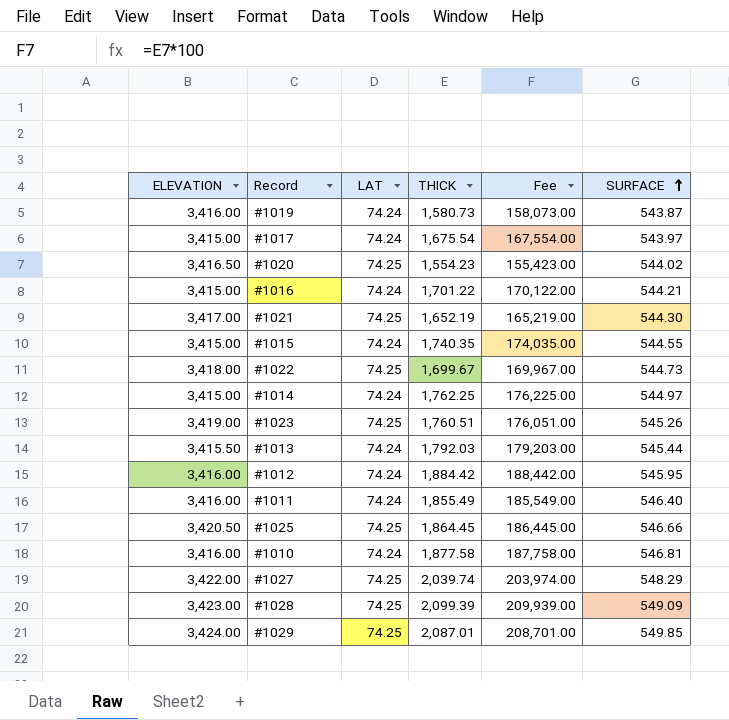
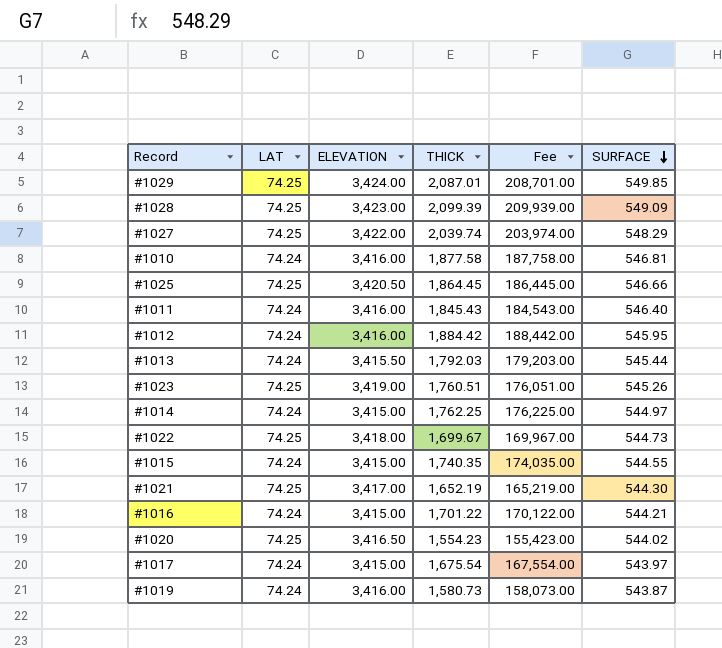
row order: SURFACE ascending -> SURFACE descending
column ELEVATION | position: 1 -> 3
#1011 | THICK: 1,855.49 -> 1,845.43
#1011 | Fee: 185,549.00 -> 184,543.00

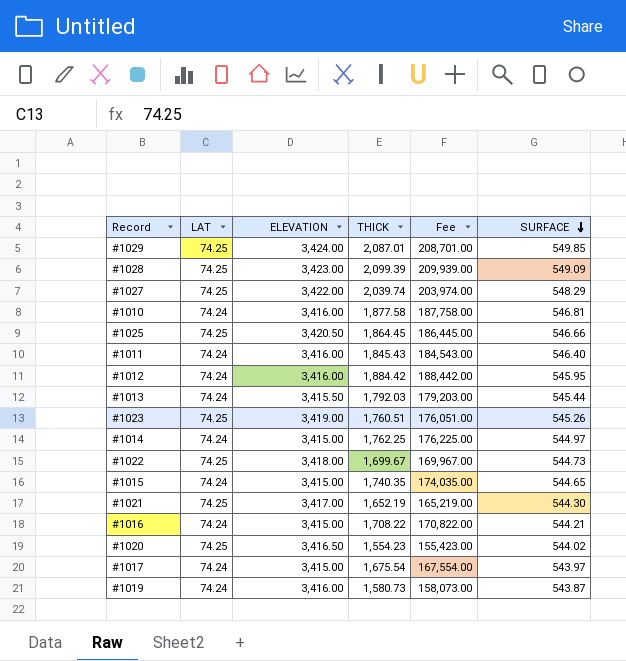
#1015 | SURFACE: 544.55 -> 544.65
#1016 | THICK: 1,701.22 -> 1,708.22
#1016 | Fee: 170,122.00 -> 170,822.00

